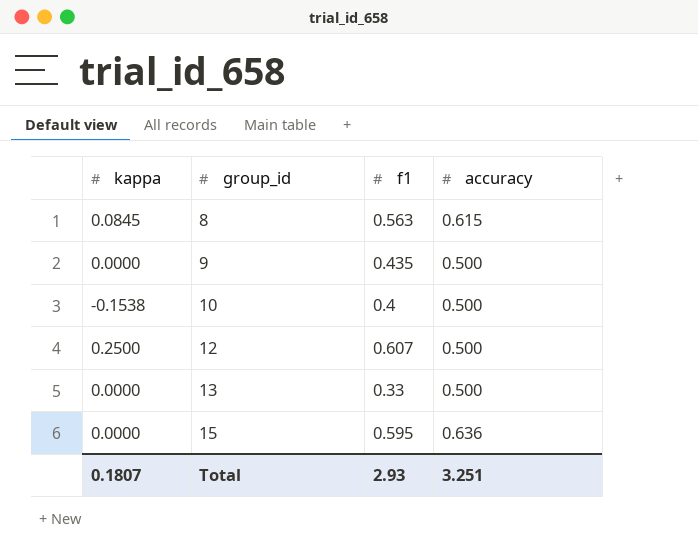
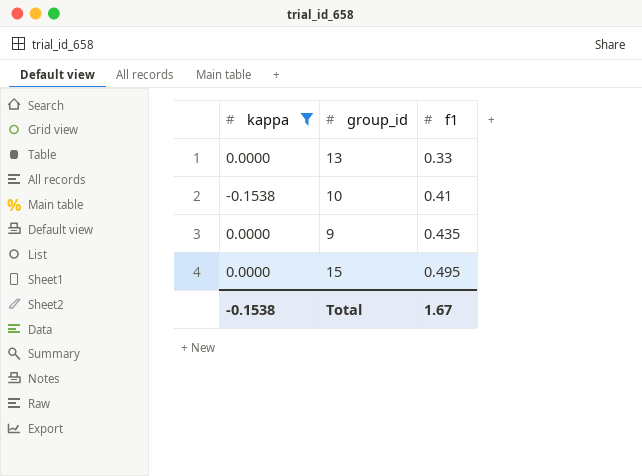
filter: none -> kappa <= 0.0000
row order: group_id ascending -> f1 ascending
column accuracy | position: 4 -> none
10 | f1: 0.4 -> 0.41
15 | f1: 0.595 -> 0.495
Total | kappa: 0.1807 -> -0.1538
Total | f1: 2.93 -> 1.67

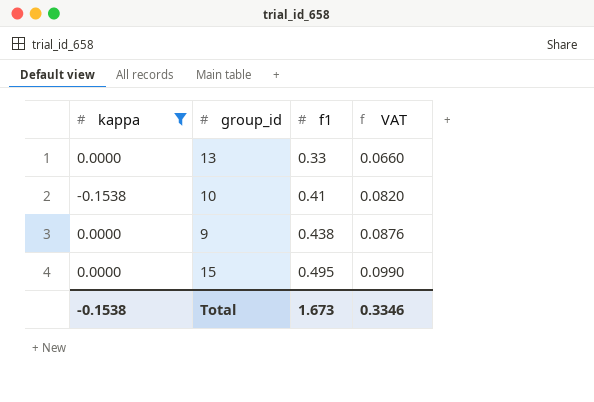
column VAT | formula: none -> [f1] * 0.2
9 | f1: 0.435 -> 0.438
Total | f1: 1.67 -> 1.673

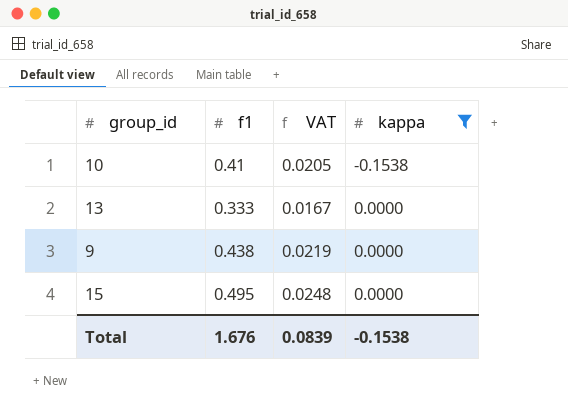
row order: f1 ascending -> kappa ascending
column VAT | formula: [f1] * 0.2 -> [f1] * 0.05
column kappa | position: 1 -> 4
13 | f1: 0.33 -> 0.333
Total | f1: 1.673 -> 1.676
Total | VAT: 0.3346 -> 0.0839

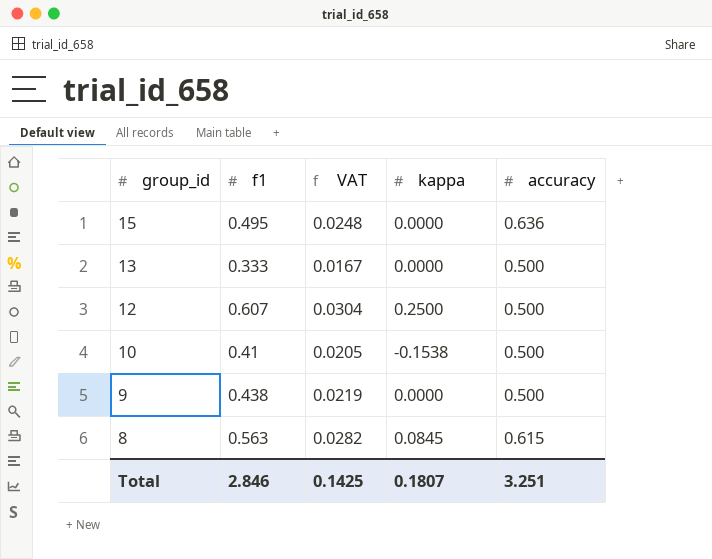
filter: kappa <= 0.0000 -> none
row order: kappa ascending -> group_id descending
column accuracy | position: none -> 5
Total | f1: 1.676 -> 2.846
Total | VAT: 0.0839 -> 0.1425
Total | kappa: -0.1538 -> 0.1807

